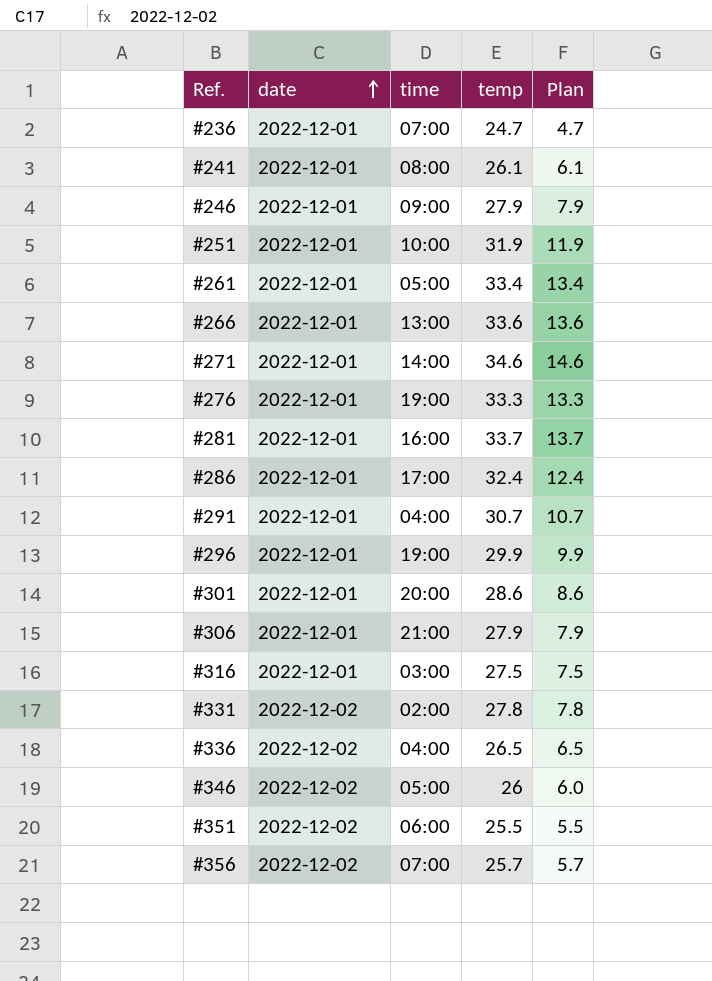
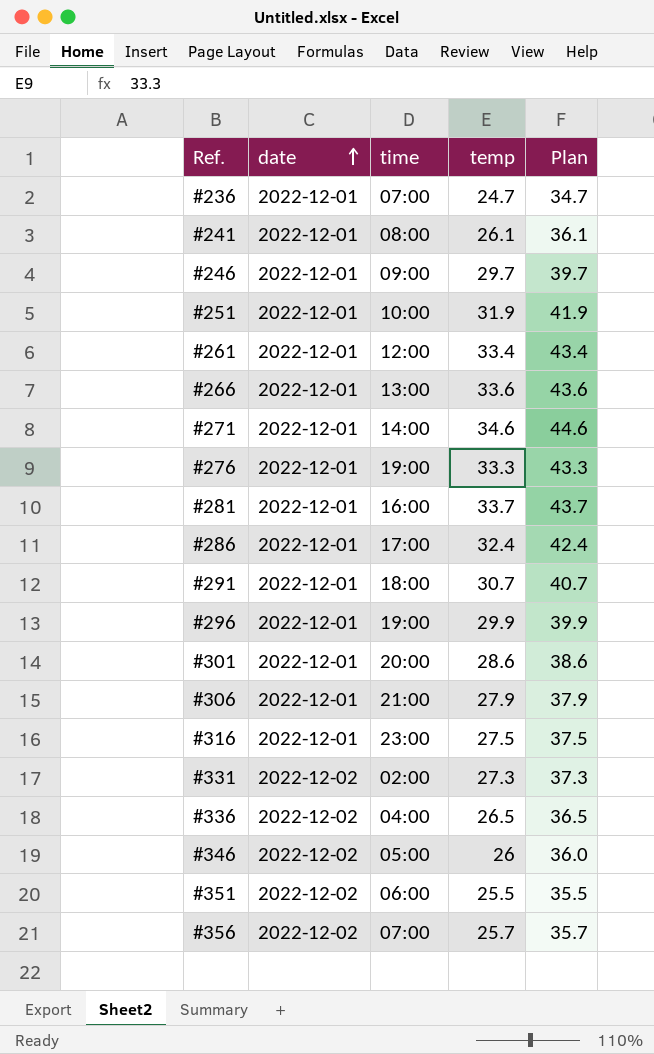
column Plan | formula: [temp] - 20 -> [temp] + 10
#246 | temp: 27.9 -> 29.7
#261 | time: 05:00 -> 12:00
#291 | time: 04:00 -> 18:00
#316 | time: 03:00 -> 23:00
#331 | temp: 27.8 -> 27.3

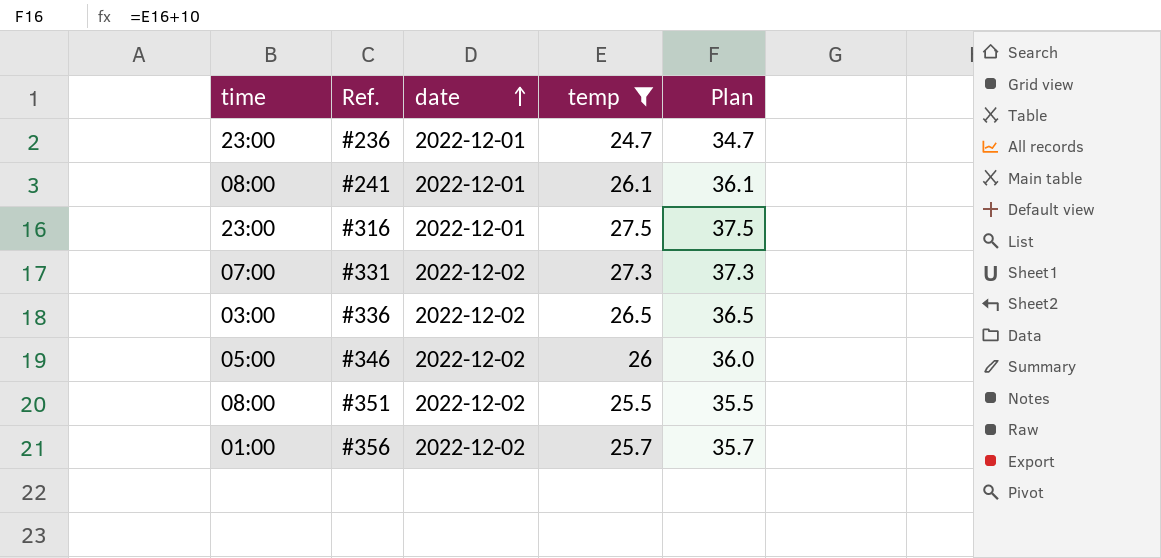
filter: none -> temp <= 27.5
column time | position: 3 -> 1
#236 | time: 07:00 -> 23:00
#331 | time: 02:00 -> 07:00
#336 | time: 04:00 -> 03:00
#351 | time: 06:00 -> 08:00
#356 | time: 07:00 -> 01:00

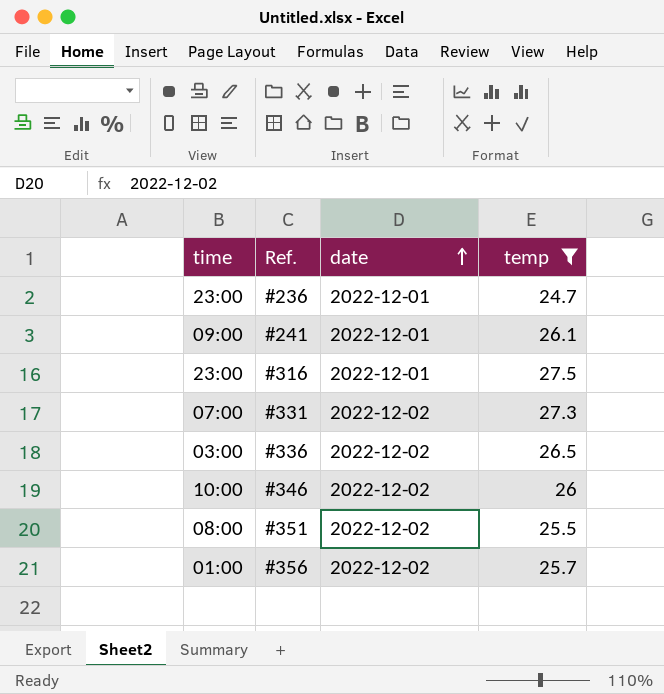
column Plan | formula: [temp] + 10 -> none
#241 | time: 08:00 -> 09:00
#346 | time: 05:00 -> 10:00

